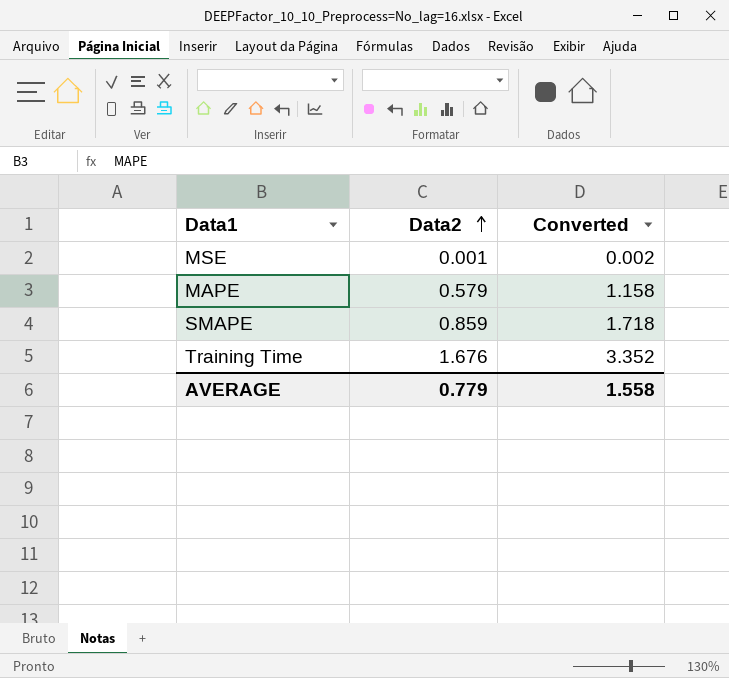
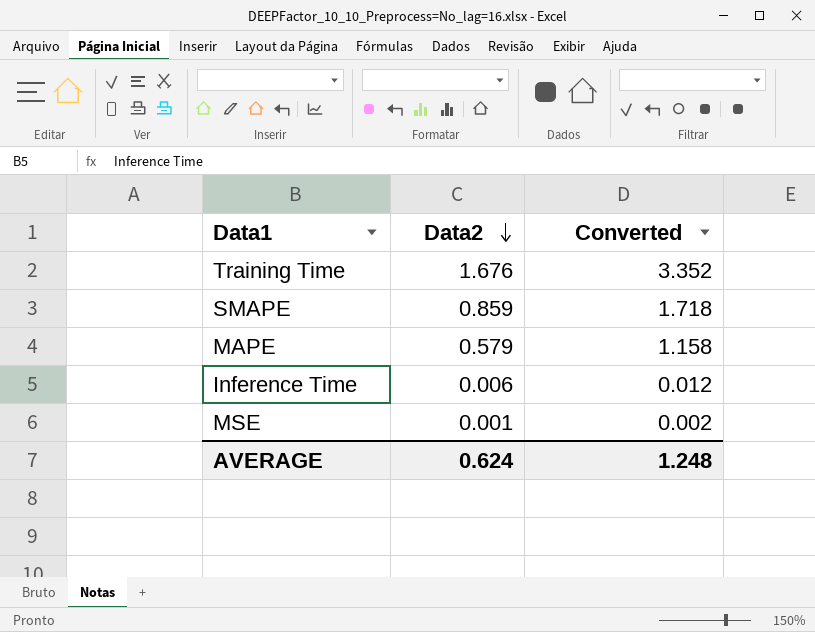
row order: Data2 ascending -> Data2 descending
row Inference Time: none -> 0.006 | 0.012
AVERAGE | Data2: 0.779 -> 0.624
AVERAGE | Converted: 1.558 -> 1.248

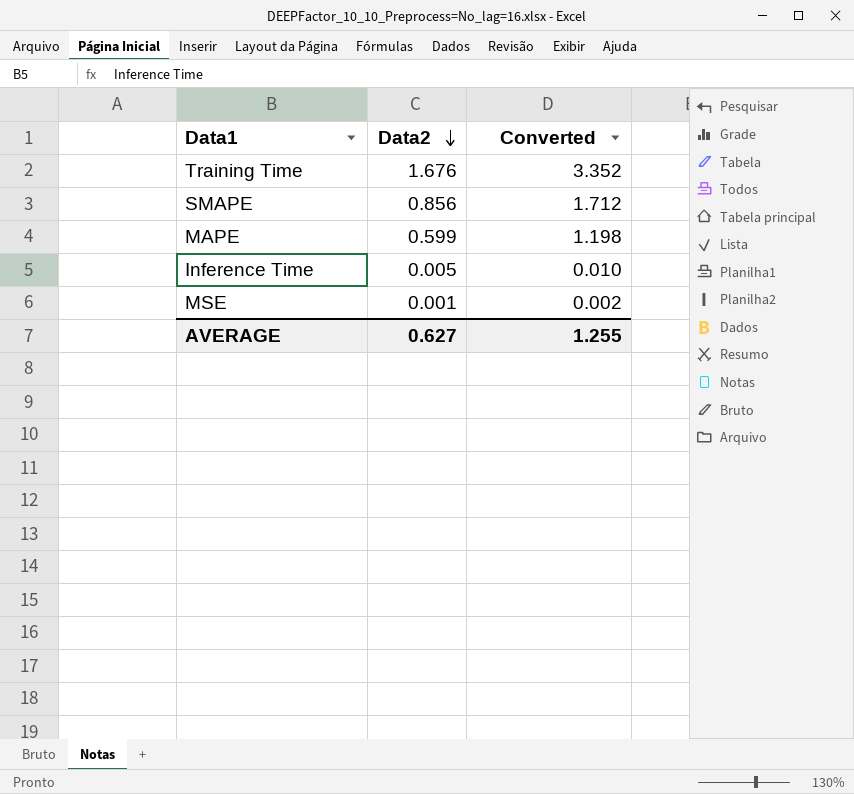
SMAPE | Data2: 0.859 -> 0.856
SMAPE | Converted: 1.718 -> 1.712
MAPE | Data2: 0.579 -> 0.599
MAPE | Converted: 1.158 -> 1.198
Inference Time | Data2: 0.006 -> 0.005
Inference Time | Converted: 0.012 -> 0.010
AVERAGE | Data2: 0.624 -> 0.627
AVERAGE | Converted: 1.248 -> 1.255

